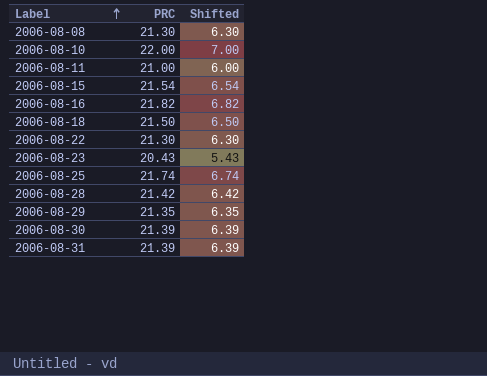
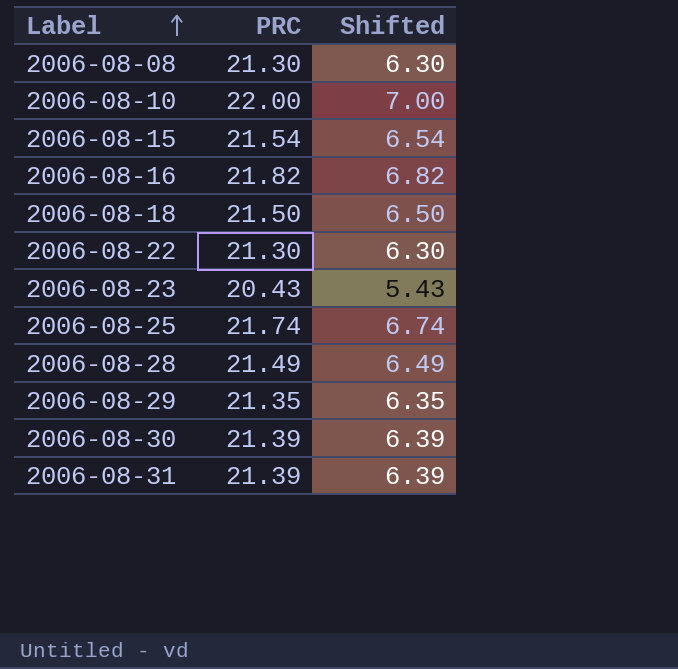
row 2006-08-11: 21.00 | 6.00 -> none
2006-08-28 | PRC: 21.42 -> 21.49
2006-08-28 | Shifted: 6.42 -> 6.49

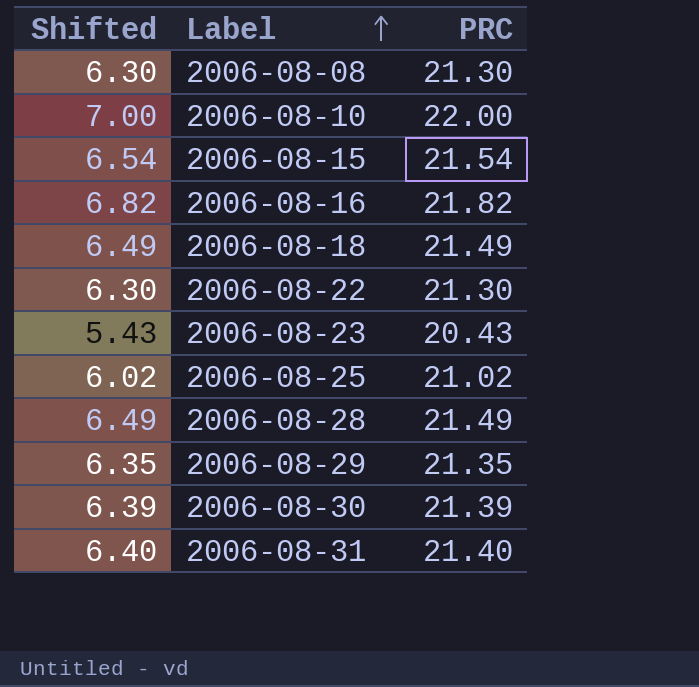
column Shifted | position: 3 -> 1
2006-08-18 | Shifted: 6.50 -> 6.49
2006-08-18 | PRC: 21.50 -> 21.49
2006-08-25 | Shifted: 6.74 -> 6.02
2006-08-25 | PRC: 21.74 -> 21.02
2006-08-31 | Shifted: 6.39 -> 6.40
2006-08-31 | PRC: 21.39 -> 21.40

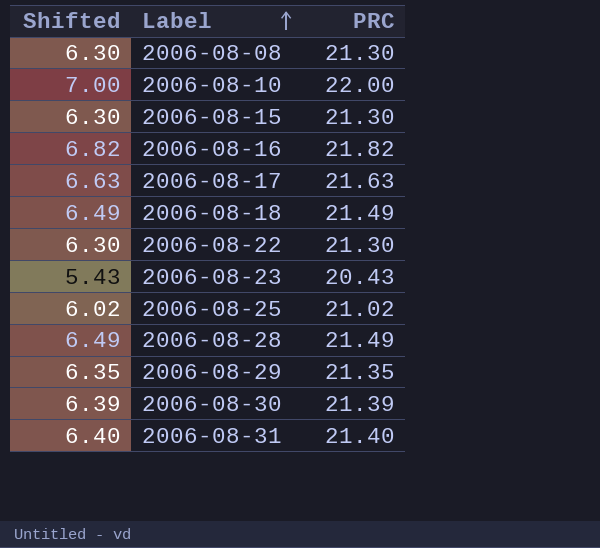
2006-08-15 | Shifted: 6.54 -> 6.30
2006-08-15 | PRC: 21.54 -> 21.30
row 2006-08-17: none -> 6.63 | 21.63

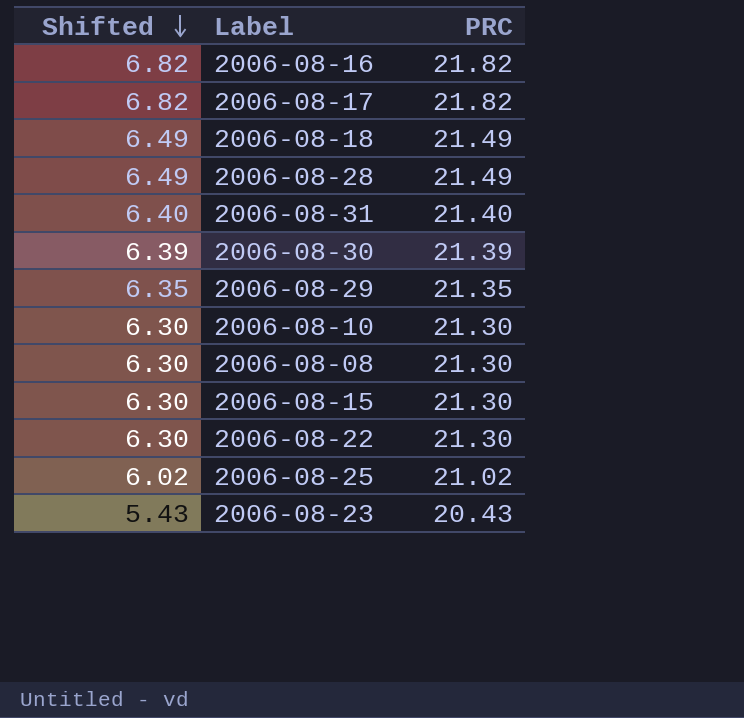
row order: Label ascending -> Shifted descending
2006-08-17 | Shifted: 6.63 -> 6.82
2006-08-17 | PRC: 21.63 -> 21.82
2006-08-10 | Shifted: 7.00 -> 6.30
2006-08-10 | PRC: 22.00 -> 21.30

